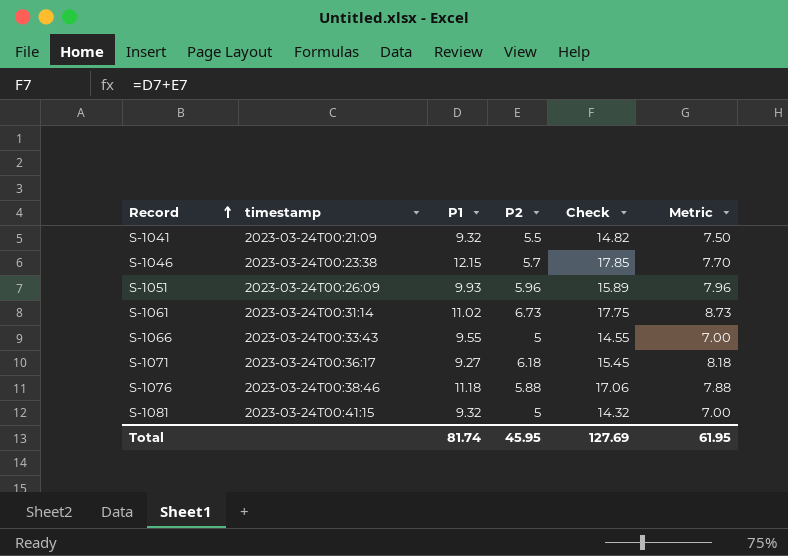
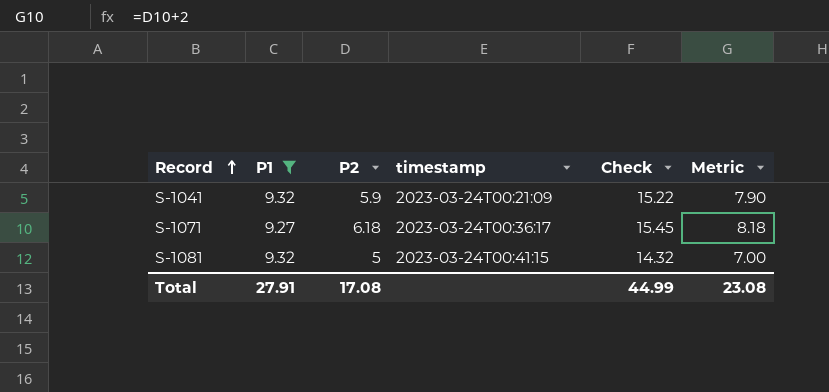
filter: none -> P1 <= 9.32
column timestamp | position: 2 -> 4
S-1041 | P2: 5.5 -> 5.9
S-1041 | Check: 14.82 -> 15.22
S-1041 | Metric: 7.50 -> 7.90
Total | P1: 81.74 -> 27.91
Total | P2: 45.95 -> 17.08
Total | Check: 127.69 -> 44.99
Total | Metric: 61.95 -> 23.08

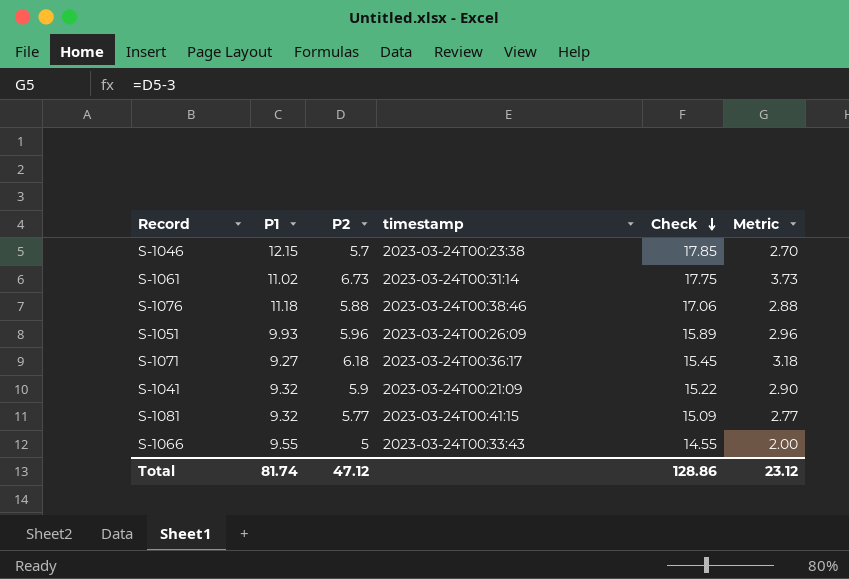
filter: P1 <= 9.32 -> none
row order: Record ascending -> Check descending
column Metric | formula: [P2] + 2 -> [P2] - 3
S-1081 | P2: 5 -> 5.77
S-1081 | Check: 14.32 -> 15.09
Total | P1: 27.91 -> 81.74
Total | P2: 17.08 -> 47.12
Total | Check: 44.99 -> 128.86
Total | Metric: 23.08 -> 23.12

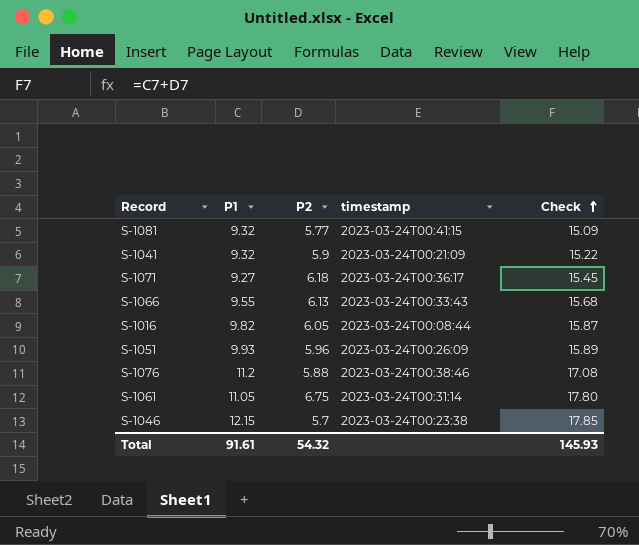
row order: Check descending -> Check ascending
column Metric | formula: [P2] - 3 -> none
S-1066 | P2: 5 -> 6.13
S-1066 | Check: 14.55 -> 15.68
row S-1016: none -> 9.82 | 6.05 | 2023-03-24T00:08:44 | 15.87
S-1076 | P1: 11.18 -> 11.2
S-1076 | Check: 17.06 -> 17.08
S-1061 | P1: 11.02 -> 11.05
S-1061 | P2: 6.73 -> 6.75
S-1061 | Check: 17.75 -> 17.80
Total | P1: 81.74 -> 91.61
Total | P2: 47.12 -> 54.32
Total | Check: 128.86 -> 145.93

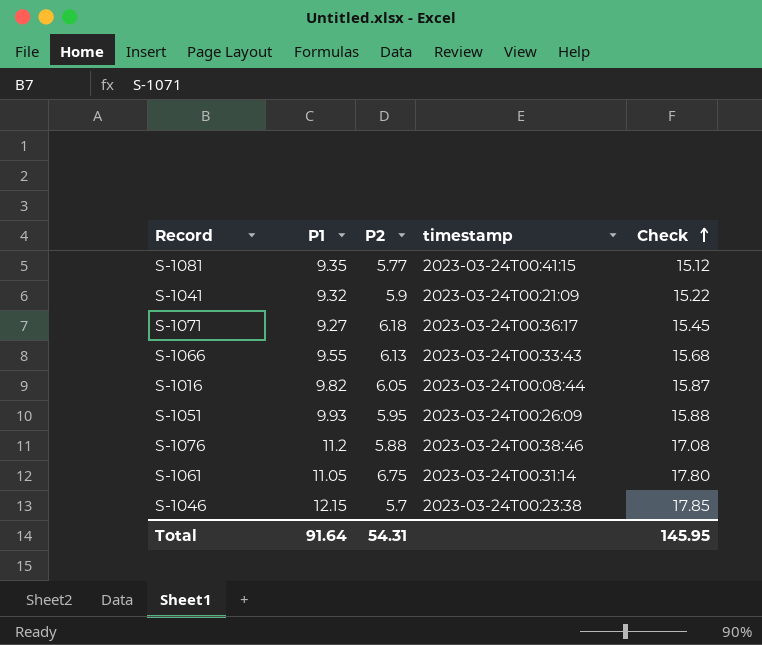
S-1081 | P1: 9.32 -> 9.35
S-1081 | Check: 15.09 -> 15.12
S-1051 | P2: 5.96 -> 5.95
S-1051 | Check: 15.89 -> 15.88
Total | P1: 91.61 -> 91.64
Total | P2: 54.32 -> 54.31
Total | Check: 145.93 -> 145.95

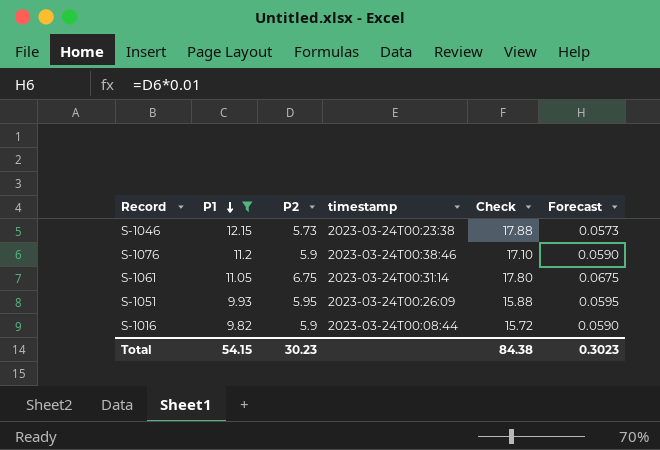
filter: none -> P1 >= 9.82
row order: Check ascending -> P1 descending
column Forecast | formula: none -> [P2] * 0.01
S-1046 | P2: 5.7 -> 5.73
S-1046 | Check: 17.85 -> 17.88
S-1076 | P2: 5.88 -> 5.9
S-1076 | Check: 17.08 -> 17.10
S-1016 | P2: 6.05 -> 5.9
S-1016 | Check: 15.87 -> 15.72
Total | P1: 91.64 -> 54.15
Total | P2: 54.31 -> 30.23
Total | Check: 145.95 -> 84.38

